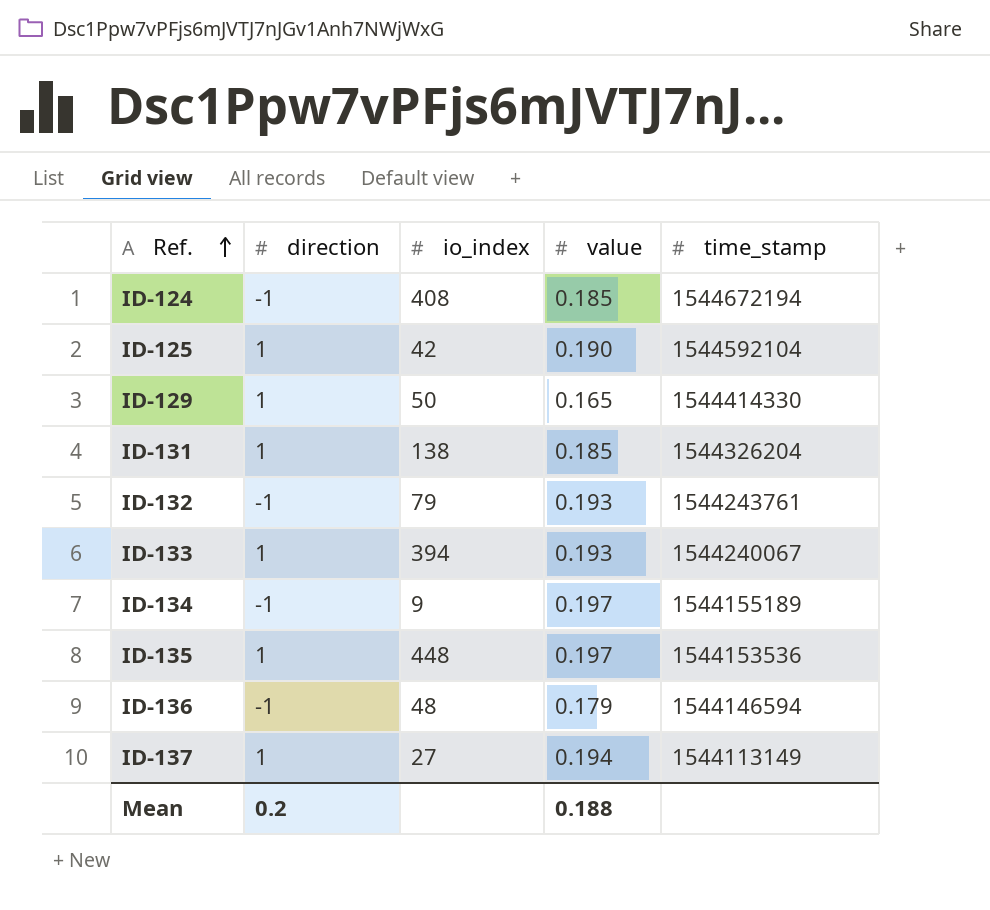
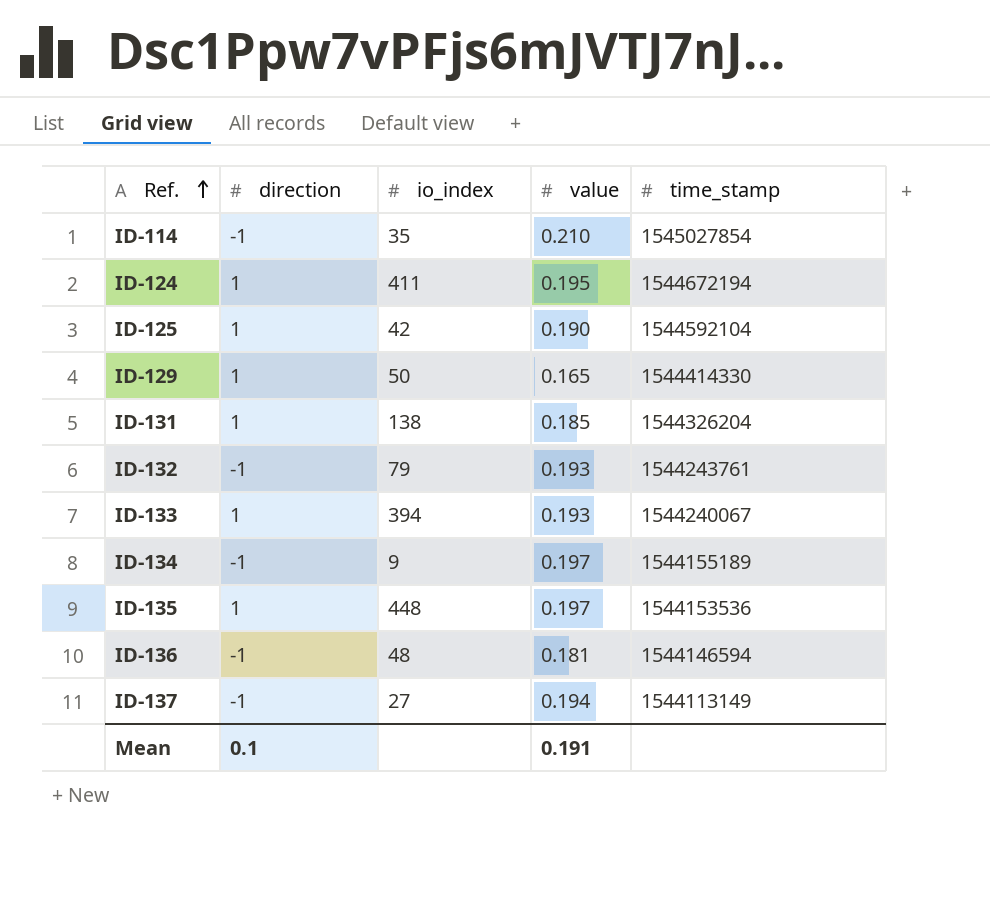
row ID-114: none -> -1 | 35 | 0.210 | 1545027854
ID-124 | direction: -1 -> 1
ID-124 | io_index: 408 -> 411
ID-124 | value: 0.185 -> 0.195
ID-136 | value: 0.179 -> 0.181
ID-137 | direction: 1 -> -1
Mean | direction: 0.2 -> 0.1
Mean | value: 0.188 -> 0.191

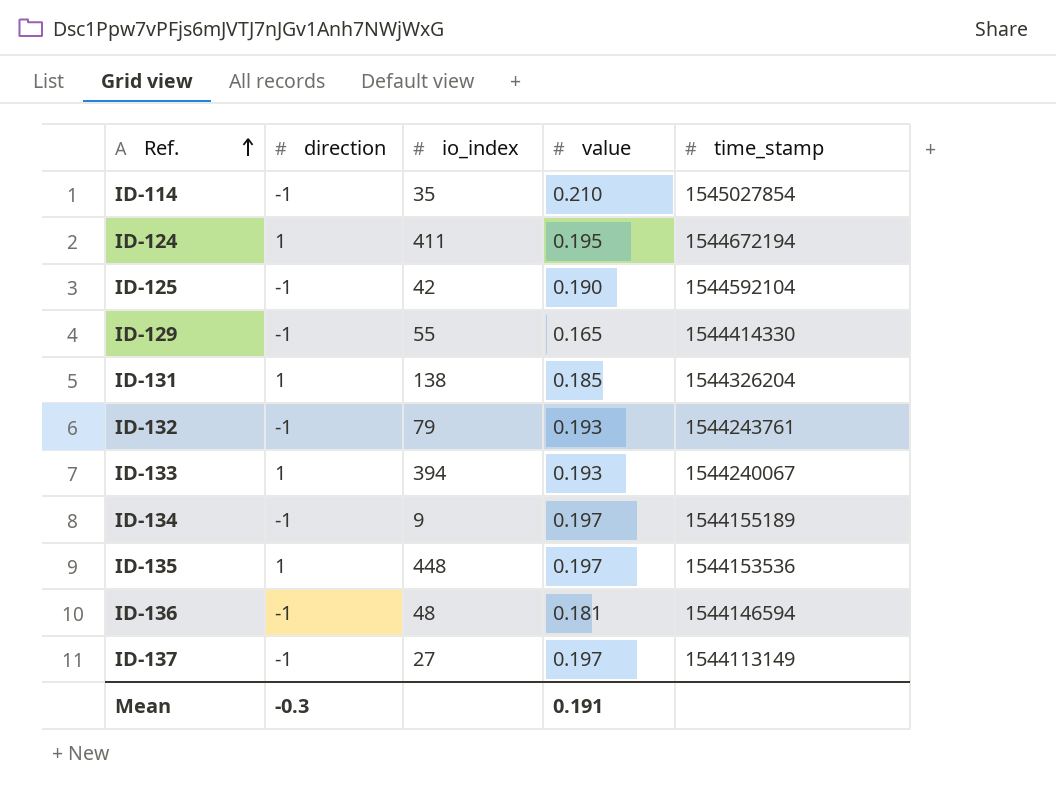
ID-125 | direction: 1 -> -1
ID-129 | direction: 1 -> -1
ID-129 | io_index: 50 -> 55
ID-137 | value: 0.194 -> 0.197
Mean | direction: 0.1 -> -0.3

